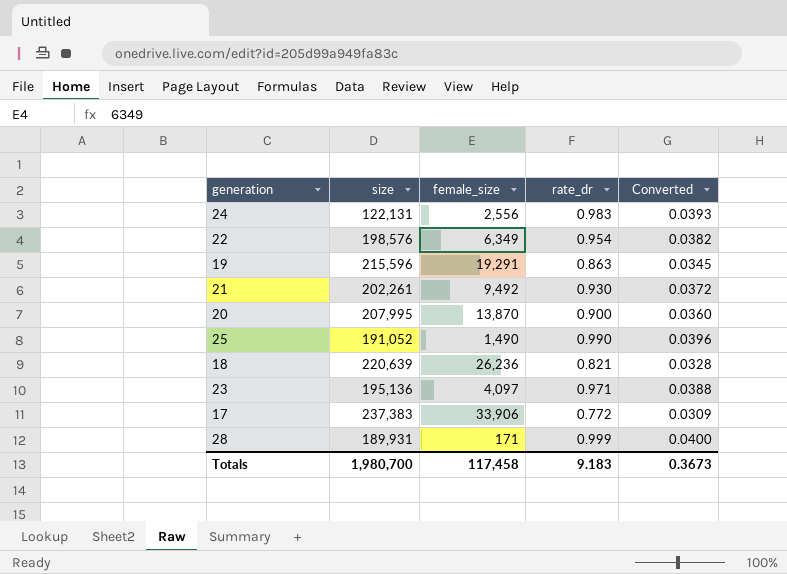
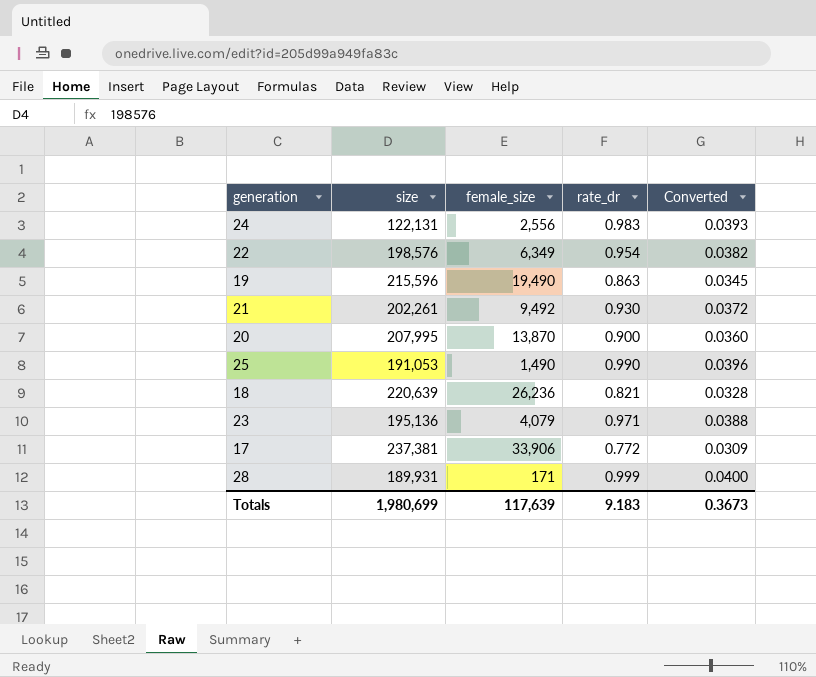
19 | female_size: 19,291 -> 19,490
25 | size: 191,052 -> 191,053
23 | female_size: 4,097 -> 4,079
17 | size: 237,383 -> 237,381
Totals | size: 1,980,700 -> 1,980,699
Totals | female_size: 117,458 -> 117,639

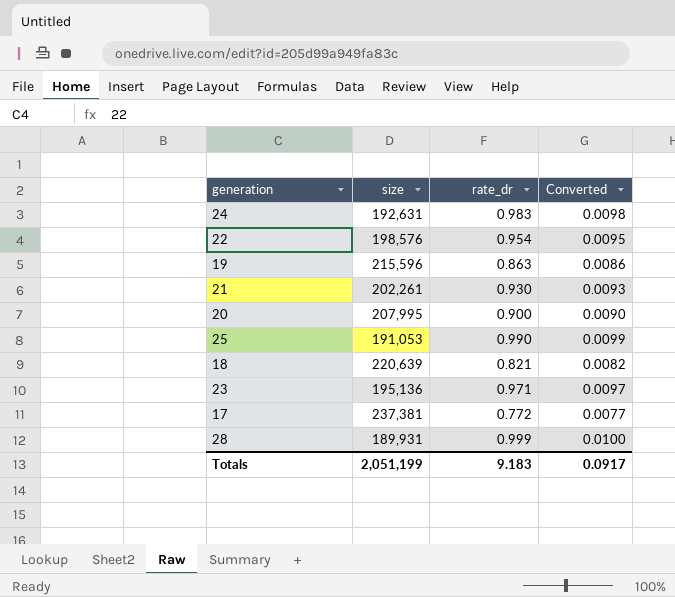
column female_size | position: 3 -> none
column Converted | formula: [rate_dr] * 0.04 -> [rate_dr] * 0.01
24 | size: 122,131 -> 192,631
Totals | size: 1,980,699 -> 2,051,199
Totals | Converted: 0.3673 -> 0.0917

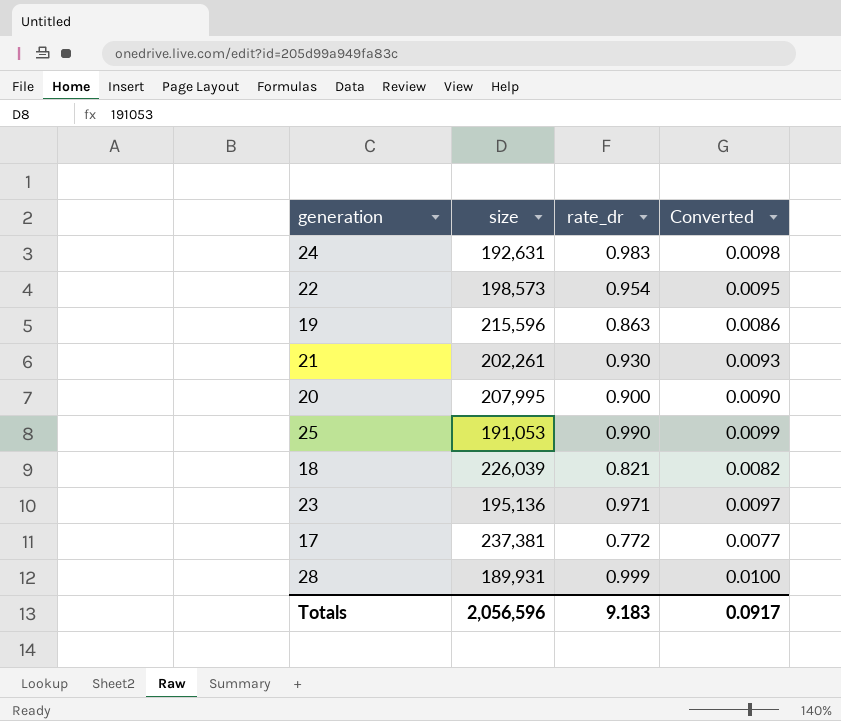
22 | size: 198,576 -> 198,573
18 | size: 220,639 -> 226,039
Totals | size: 2,051,199 -> 2,056,596

